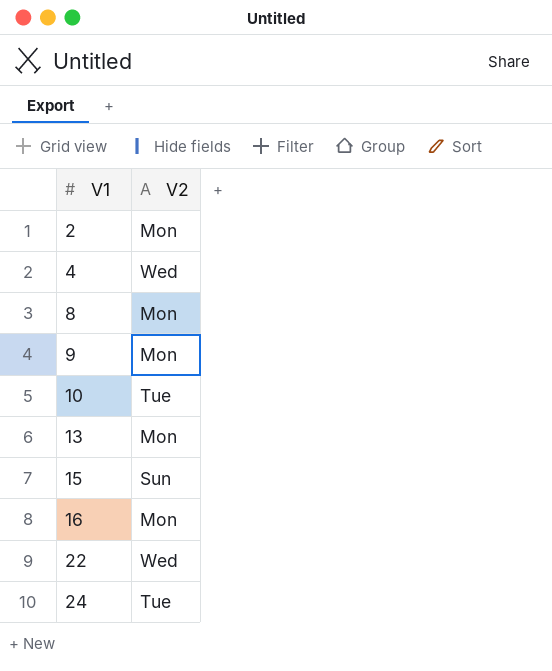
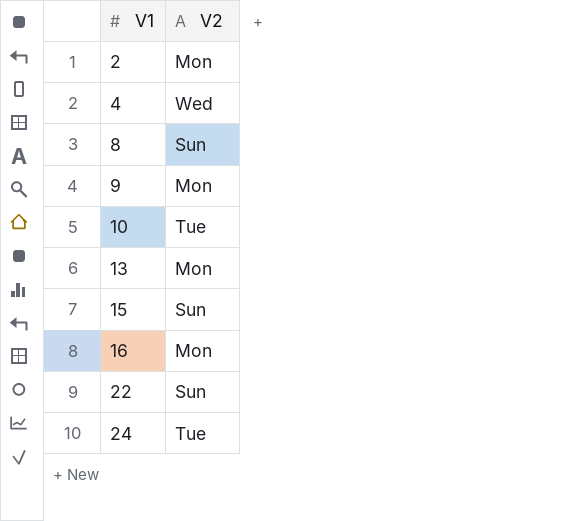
8 | V2: Mon -> Sun
22 | V2: Wed -> Sun

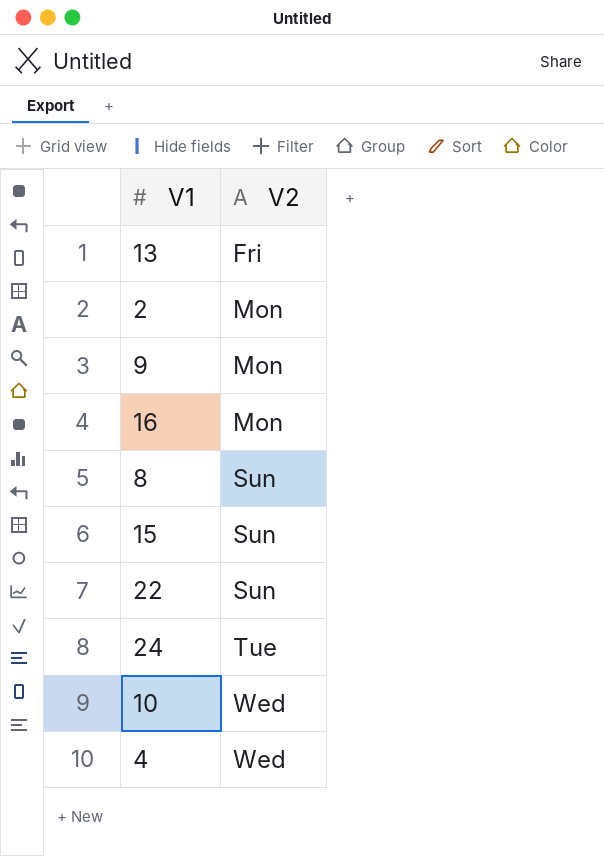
row order: V1 ascending -> V2 ascending
13 | V2: Mon -> Fri
10 | V2: Tue -> Wed

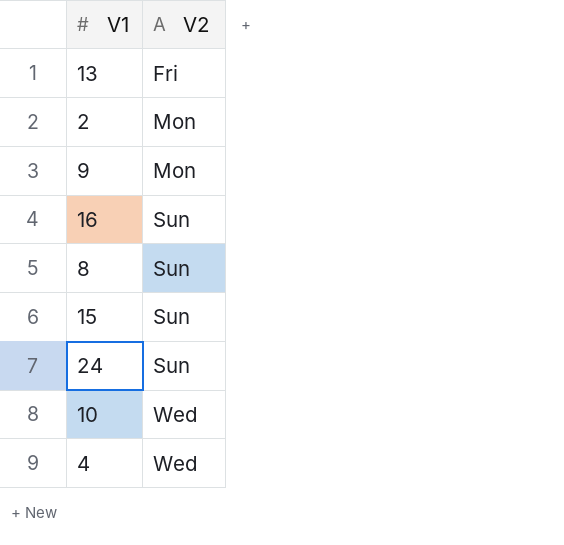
row 22: Sun -> none
16 | V2: Mon -> Sun
24 | V2: Tue -> Sun

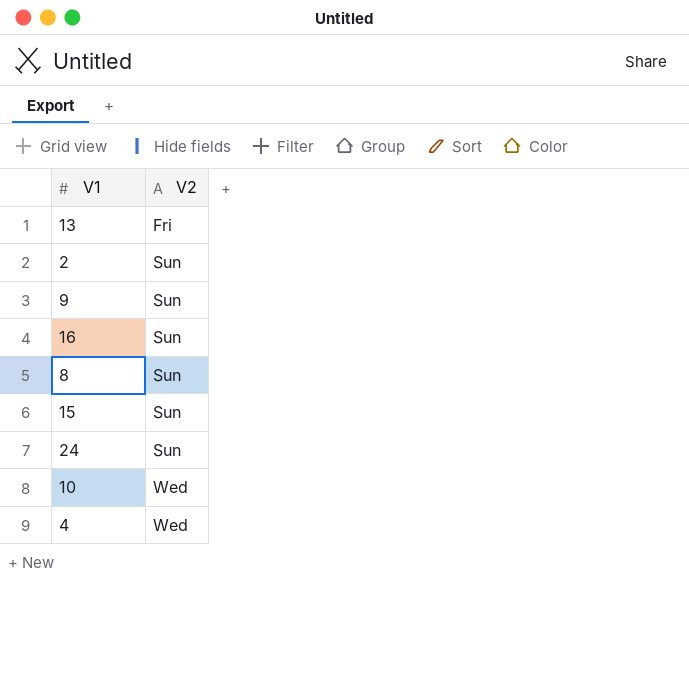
2 | V2: Mon -> Sun
9 | V2: Mon -> Sun

